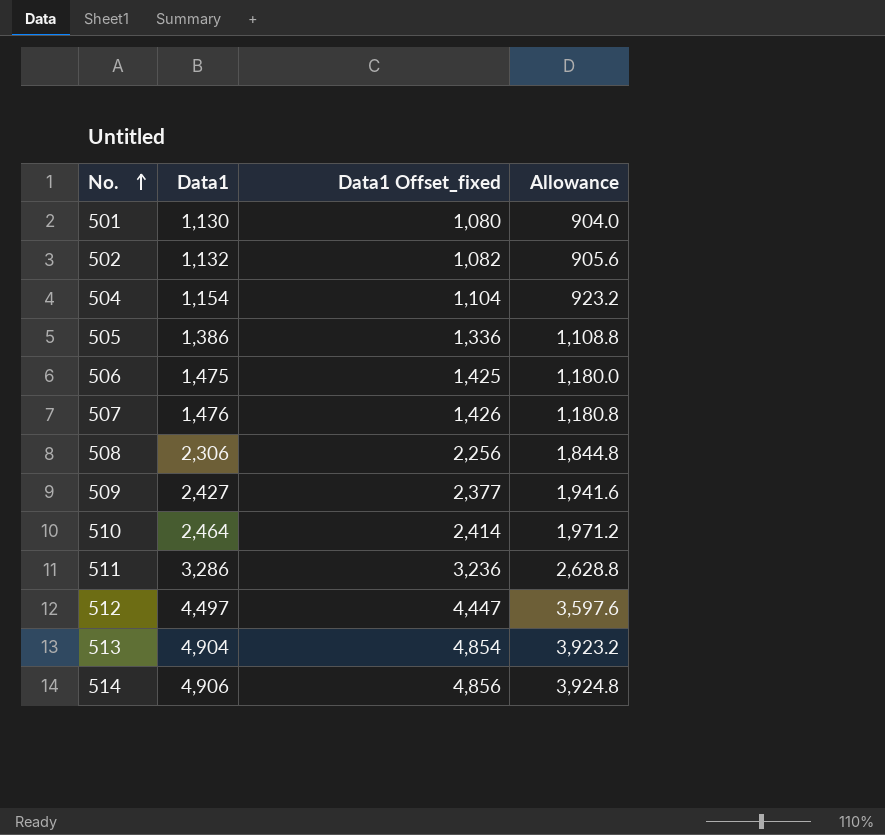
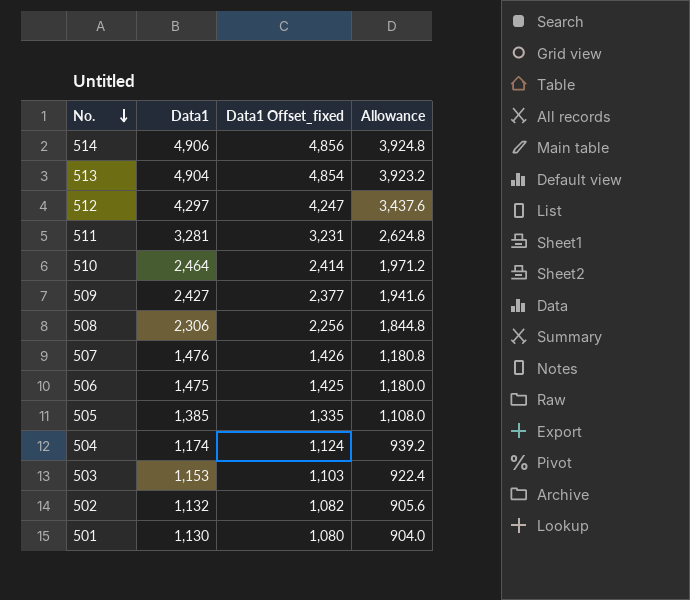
row order: No. ascending -> No. descending
512 | Data1: 4,497 -> 4,297
512 | Data1 Offset_fixed: 4,447 -> 4,247
512 | Allowance: 3,597.6 -> 3,437.6
511 | Data1: 3,286 -> 3,281
511 | Data1 Offset_fixed: 3,236 -> 3,231
511 | Allowance: 2,628.8 -> 2,624.8
505 | Data1: 1,386 -> 1,385
505 | Data1 Offset_fixed: 1,336 -> 1,335
505 | Allowance: 1,108.8 -> 1,108.0
504 | Data1: 1,154 -> 1,174
504 | Data1 Offset_fixed: 1,104 -> 1,124
504 | Allowance: 923.2 -> 939.2
row 503: none -> 1,153 | 1,103 | 922.4

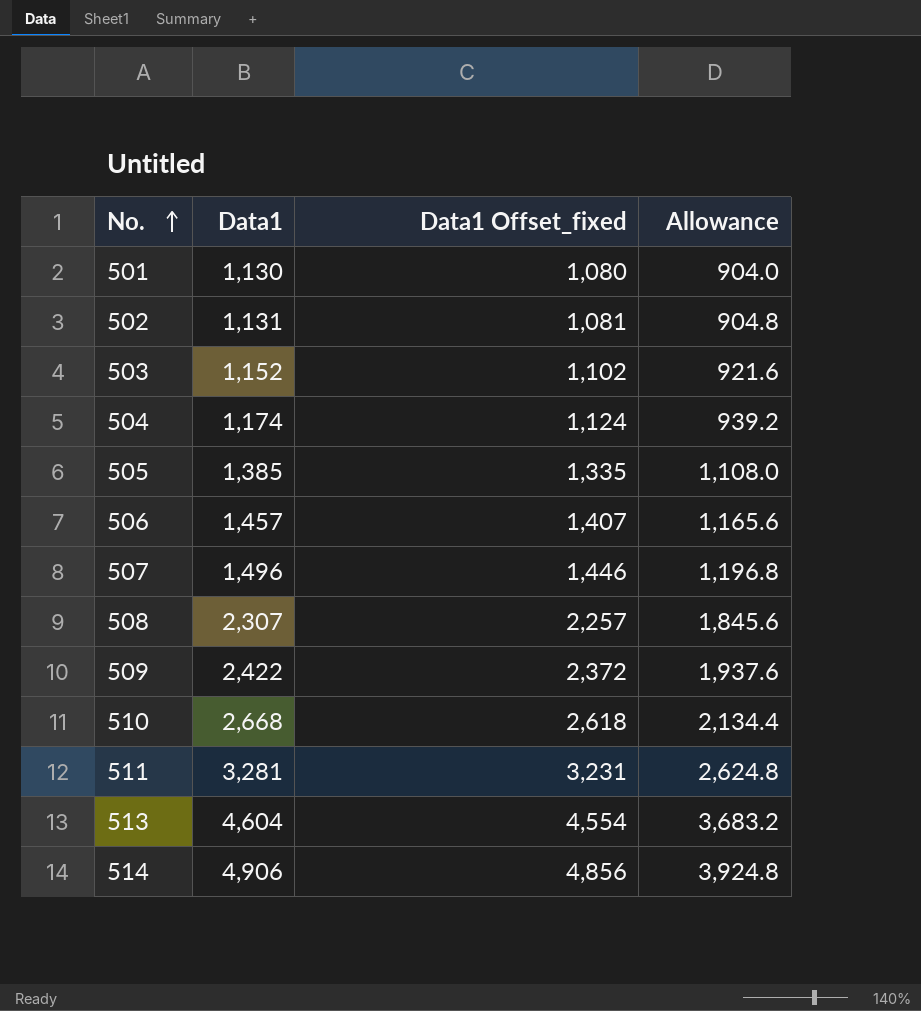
row order: No. descending -> No. ascending
row 512: 4,297 | 4,247 | 3,437.6 -> none
502 | Data1: 1,132 -> 1,131
502 | Data1 Offset_fixed: 1,082 -> 1,081
502 | Allowance: 905.6 -> 904.8
503 | Data1: 1,153 -> 1,152
503 | Data1 Offset_fixed: 1,103 -> 1,102
503 | Allowance: 922.4 -> 921.6
506 | Data1: 1,475 -> 1,457
506 | Data1 Offset_fixed: 1,425 -> 1,407
506 | Allowance: 1,180.0 -> 1,165.6
507 | Data1: 1,476 -> 1,496
507 | Data1 Offset_fixed: 1,426 -> 1,446
507 | Allowance: 1,180.8 -> 1,196.8
508 | Data1: 2,306 -> 2,307
508 | Data1 Offset_fixed: 2,256 -> 2,257
508 | Allowance: 1,844.8 -> 1,845.6
509 | Data1: 2,427 -> 2,422
509 | Data1 Offset_fixed: 2,377 -> 2,372
509 | Allowance: 1,941.6 -> 1,937.6
510 | Data1: 2,464 -> 2,668
510 | Data1 Offset_fixed: 2,414 -> 2,618
510 | Allowance: 1,971.2 -> 2,134.4
513 | Data1: 4,904 -> 4,604
513 | Data1 Offset_fixed: 4,854 -> 4,554
513 | Allowance: 3,923.2 -> 3,683.2

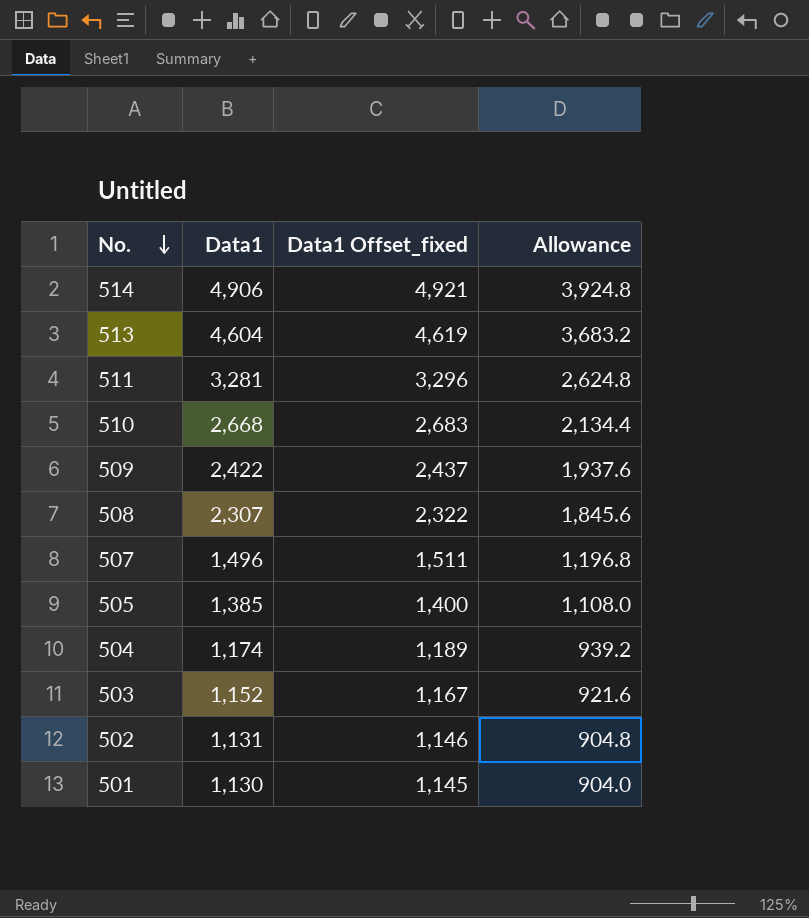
row order: No. ascending -> No. descending
column Data1 Offset_fixed | formula: [Data1] - 50 -> [Data1] + 15
row 506: 1,457 | 1,407 | 1,165.6 -> none

